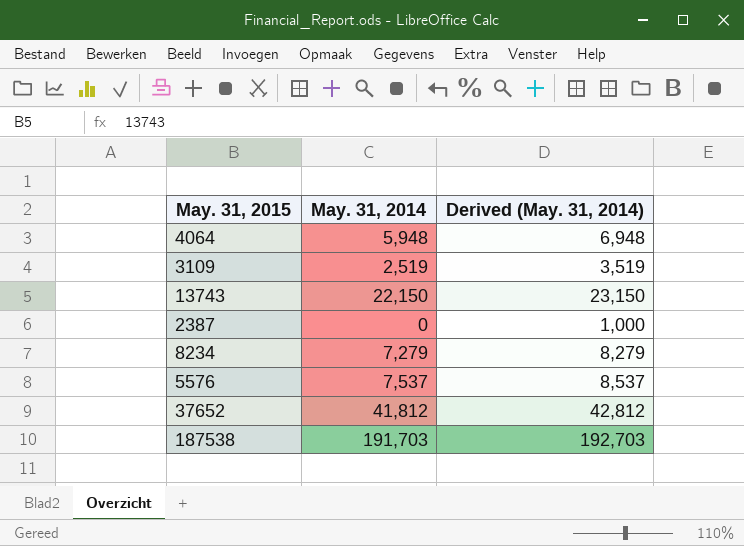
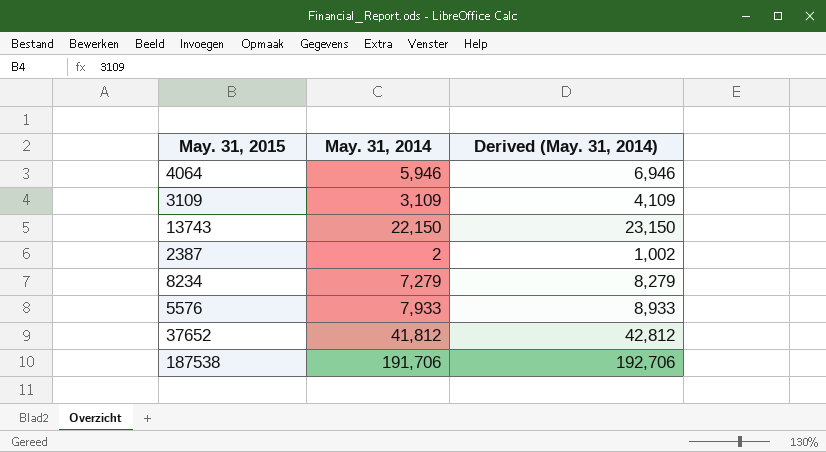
4064 | May. 31, 2014: 5,948 -> 5,946
4064 | Derived (May. 31, 2014): 6,948 -> 6,946
3109 | May. 31, 2014: 2,519 -> 3,109
3109 | Derived (May. 31, 2014): 3,519 -> 4,109
2387 | May. 31, 2014: 0 -> 2
2387 | Derived (May. 31, 2014): 1,000 -> 1,002
5576 | May. 31, 2014: 7,537 -> 7,933
5576 | Derived (May. 31, 2014): 8,537 -> 8,933
187538 | May. 31, 2014: 191,703 -> 191,706
187538 | Derived (May. 31, 2014): 192,703 -> 192,706

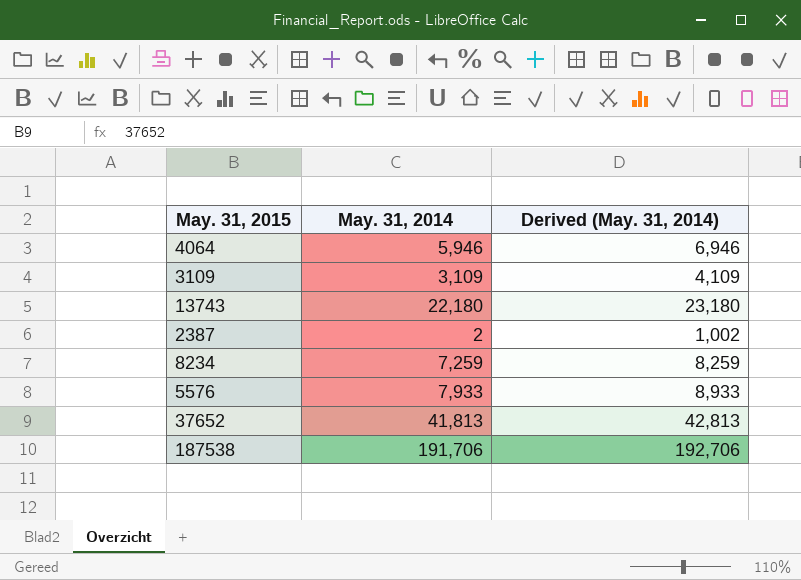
13743 | May. 31, 2014: 22,150 -> 22,180
13743 | Derived (May. 31, 2014): 23,150 -> 23,180
8234 | May. 31, 2014: 7,279 -> 7,259
8234 | Derived (May. 31, 2014): 8,279 -> 8,259
37652 | May. 31, 2014: 41,812 -> 41,813
37652 | Derived (May. 31, 2014): 42,812 -> 42,813

